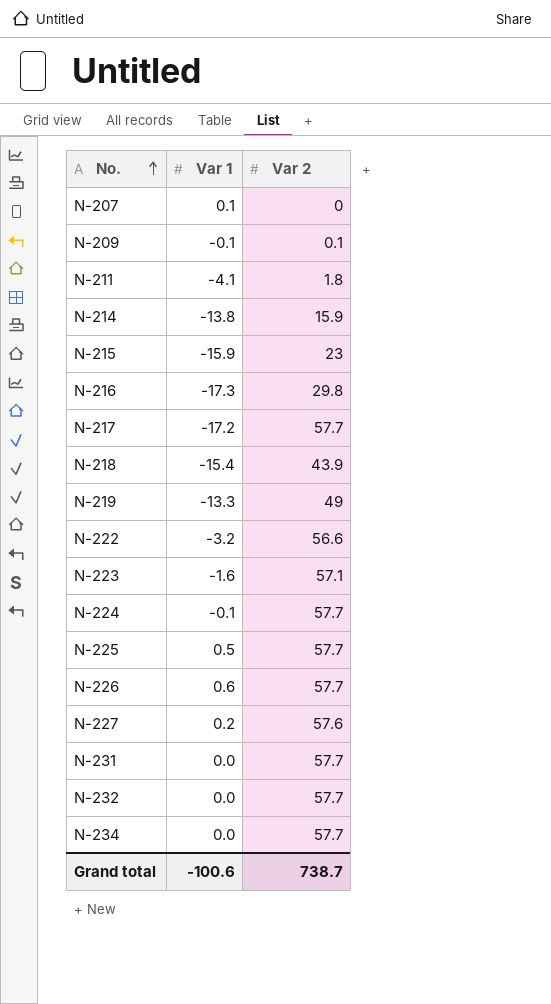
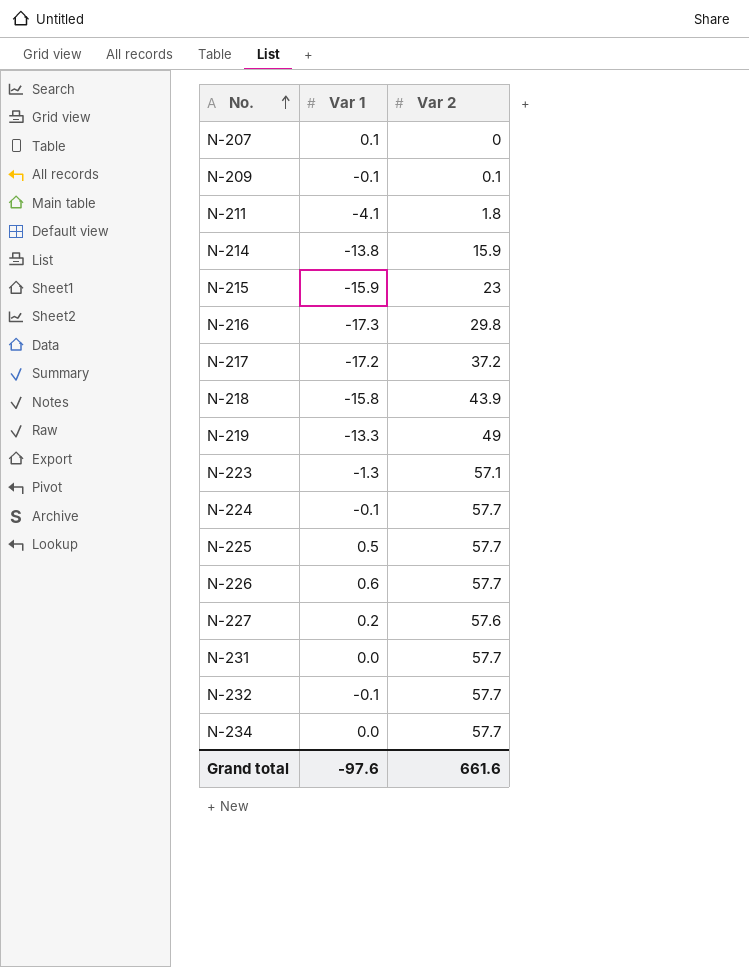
row N-222: -3.2 | 56.6 -> none
N-217 | Var 2: 57.7 -> 37.2
N-218 | Var 1: -15.4 -> -15.8
N-223 | Var 1: -1.6 -> -1.3
N-232 | Var 1: 0.0 -> -0.1
Grand total | Var 1: -100.6 -> -97.6
Grand total | Var 2: 738.7 -> 661.6

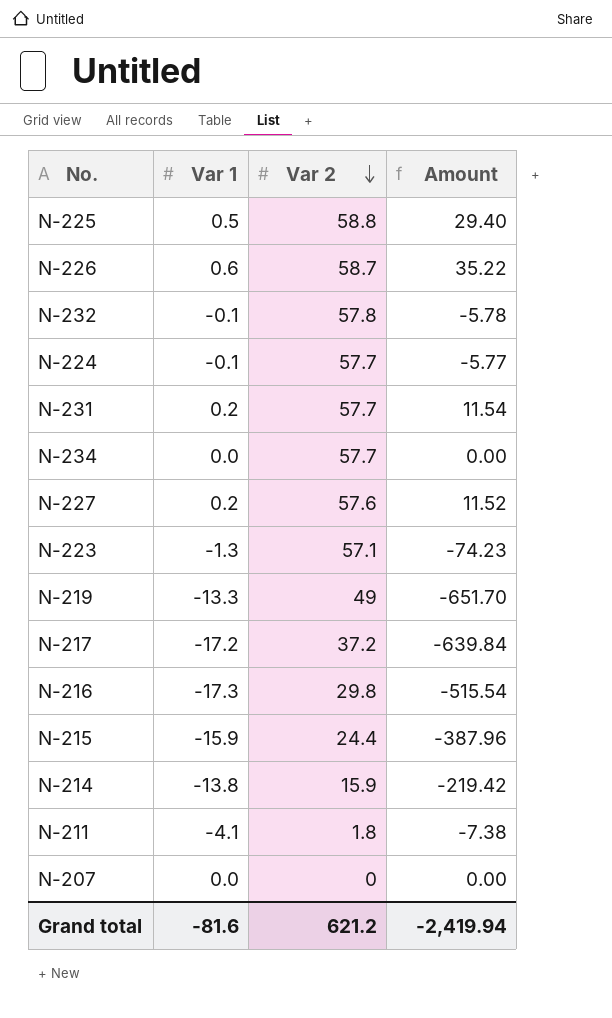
row order: No. ascending -> Var 2 descending
column Amount | formula: none -> [Var 1] * [Var 2]
row N-209: -0.1 | 0.1 -> none
row N-218: -15.8 | 43.9 -> none
N-225 | Var 2: 57.7 -> 58.8
N-226 | Var 2: 57.7 -> 58.7
N-232 | Var 2: 57.7 -> 57.8
N-231 | Var 1: 0.0 -> 0.2
N-215 | Var 2: 23 -> 24.4
N-207 | Var 1: 0.1 -> 0.0
Grand total | Var 1: -97.6 -> -81.6
Grand total | Var 2: 661.6 -> 621.2

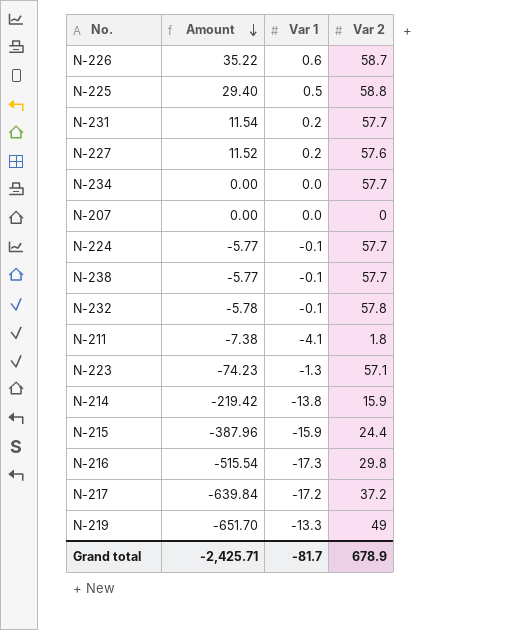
row order: Var 2 descending -> Amount descending
column Amount | position: 4 -> 2
row N-238: none -> -5.77 | -0.1 | 57.7
Grand total | Amount: -2,419.94 -> -2,425.71
Grand total | Var 1: -81.6 -> -81.7
Grand total | Var 2: 621.2 -> 678.9

